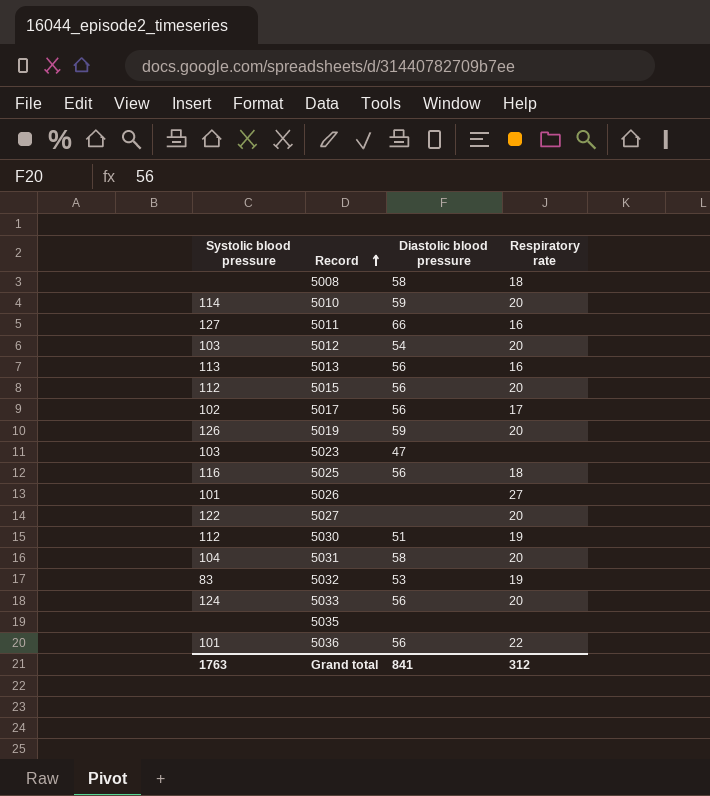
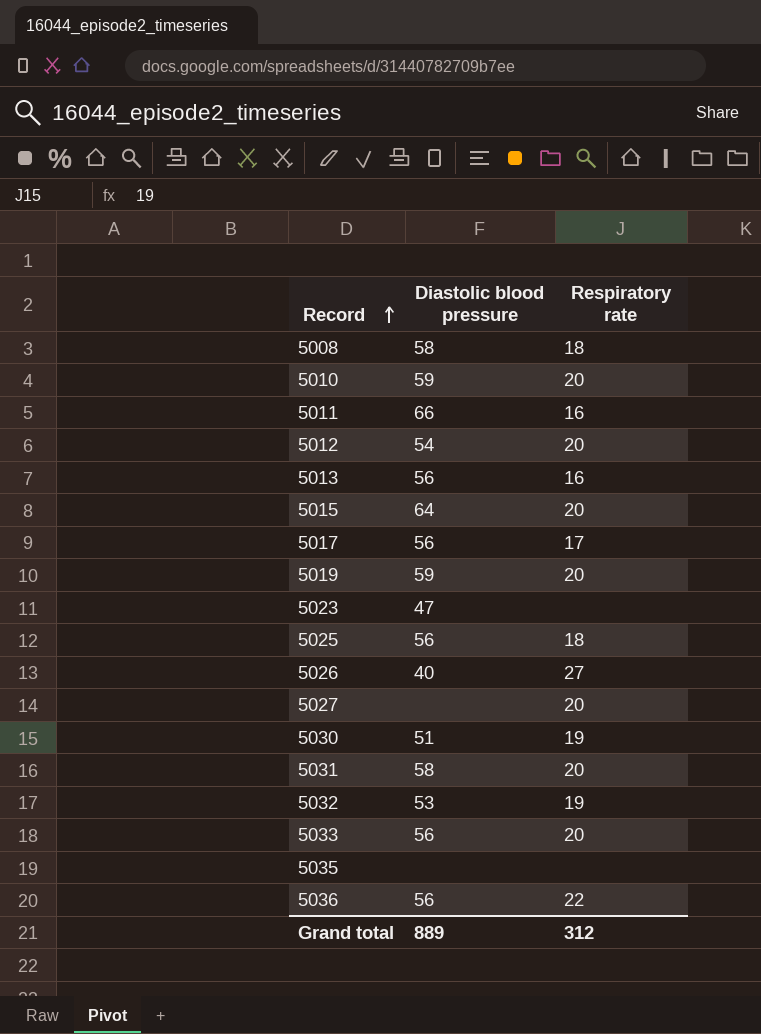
column Systolic blood pressure | position: 1 -> none
5015 | Diastolic blood pressure: 56 -> 64
5026 | Diastolic blood pressure: none -> 40
Grand total | Diastolic blood pressure: 841 -> 889

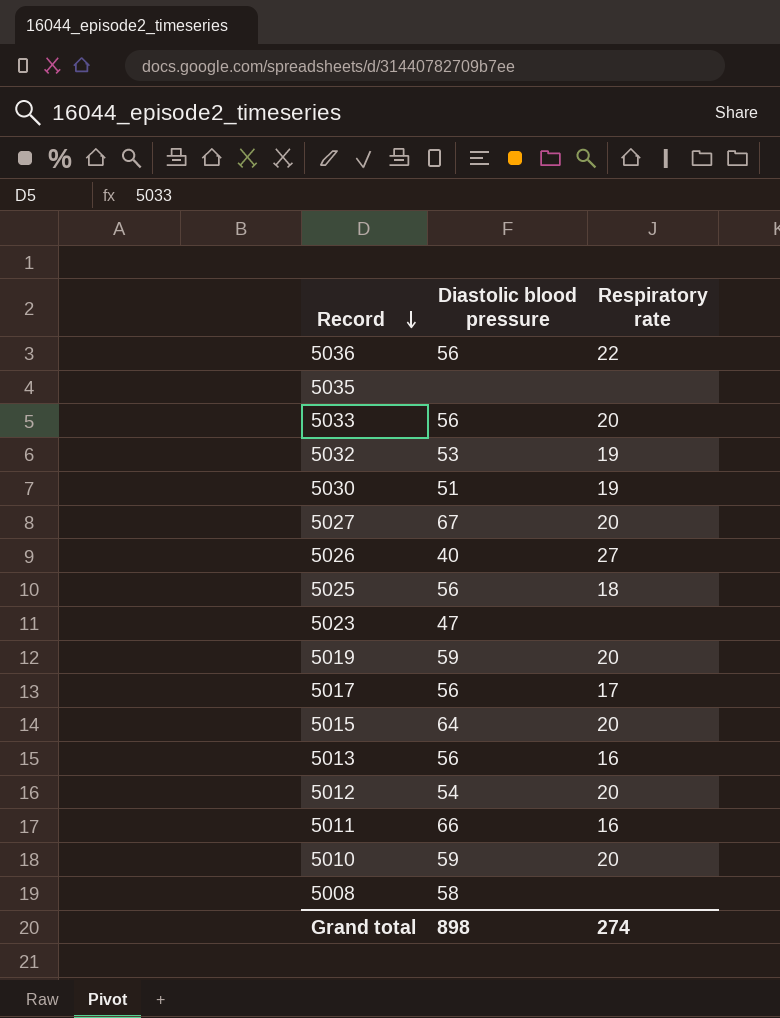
row order: Record ascending -> Record descending
row 5031: 58 | 20 -> none
5027 | Diastolic blood pressure: none -> 67
5008 | Respiratory rate: 18 -> none
Grand total | Diastolic blood pressure: 889 -> 898
Grand total | Respiratory rate: 312 -> 274

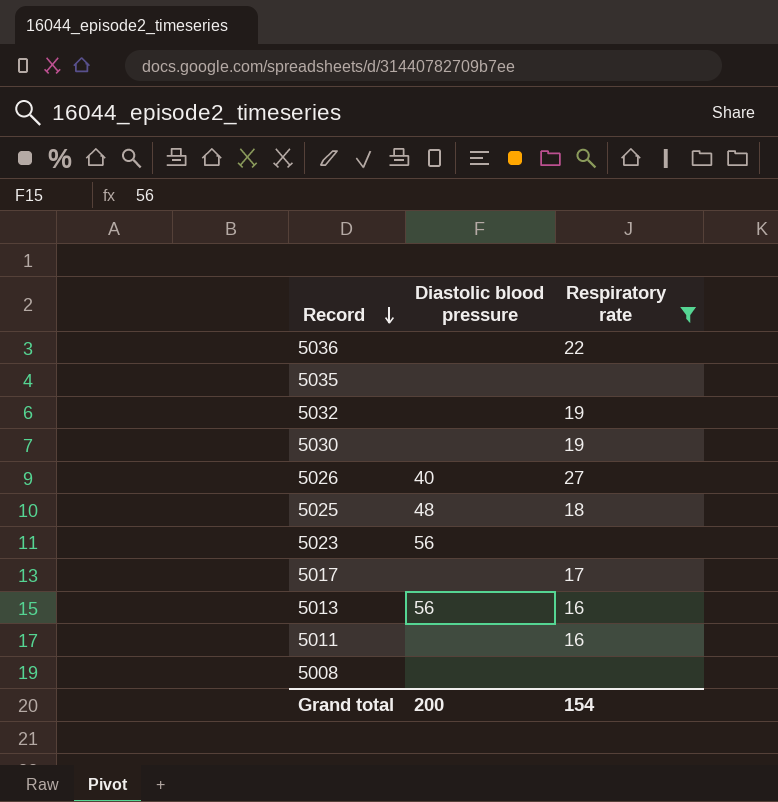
filter: none -> Respiratory rate != 20
5036 | Diastolic blood pressure: 56 -> none
5032 | Diastolic blood pressure: 53 -> none
5030 | Diastolic blood pressure: 51 -> none
5025 | Diastolic blood pressure: 56 -> 48
5023 | Diastolic blood pressure: 47 -> 56
5017 | Diastolic blood pressure: 56 -> none
5011 | Diastolic blood pressure: 66 -> none
5008 | Diastolic blood pressure: 58 -> none
Grand total | Diastolic blood pressure: 898 -> 200
Grand total | Respiratory rate: 274 -> 154

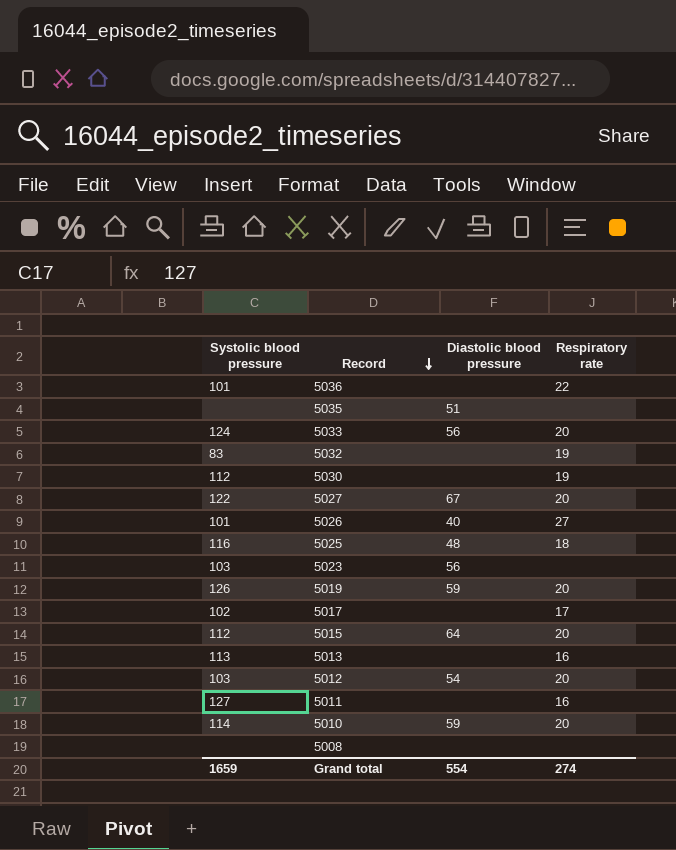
filter: Respiratory rate != 20 -> none
column Systolic blood pressure | position: none -> 1
5035 | Diastolic blood pressure: none -> 51
5013 | Diastolic blood pressure: 56 -> none
Grand total | Diastolic blood pressure: 200 -> 554
Grand total | Respiratory rate: 154 -> 274

